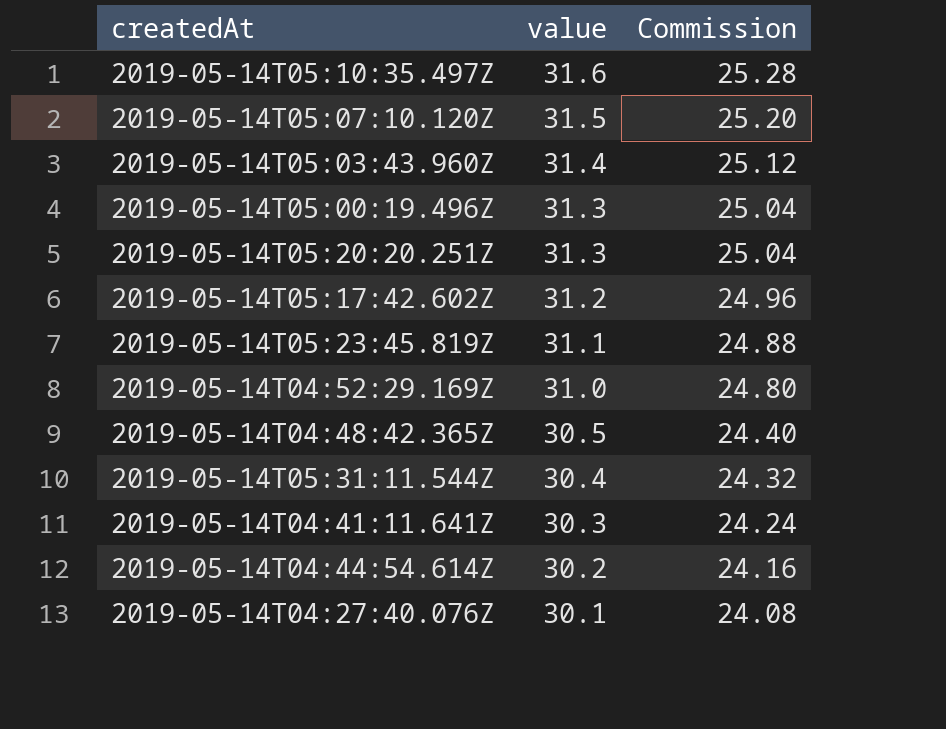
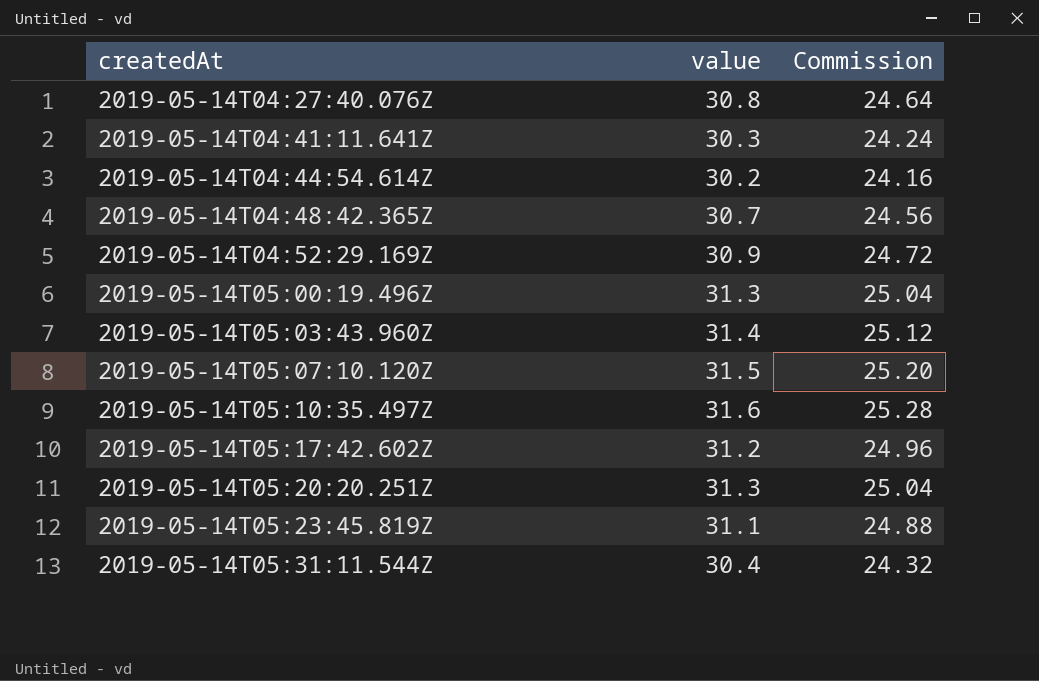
row order: value descending -> createdAt ascending
2019-05-14T04:27:40.076Z | value: 30.1 -> 30.8
2019-05-14T04:27:40.076Z | Commission: 24.08 -> 24.64
2019-05-14T04:48:42.365Z | value: 30.5 -> 30.7
2019-05-14T04:48:42.365Z | Commission: 24.40 -> 24.56
2019-05-14T04:52:29.169Z | value: 31.0 -> 30.9
2019-05-14T04:52:29.169Z | Commission: 24.80 -> 24.72

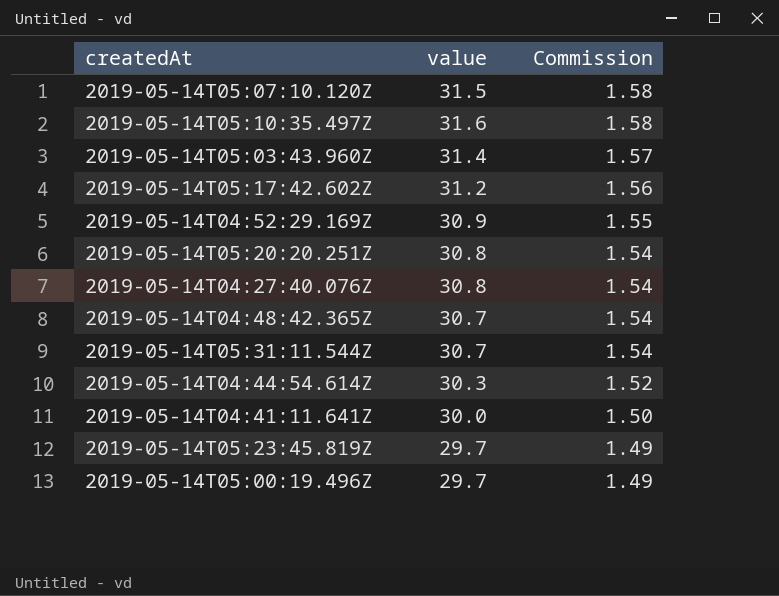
row order: createdAt ascending -> Commission descending
column Commission | formula: [value] * 0.8 -> [value] * 0.05
2019-05-14T05:20:20.251Z | value: 31.3 -> 30.8
2019-05-14T05:31:11.544Z | value: 30.4 -> 30.7
2019-05-14T04:44:54.614Z | value: 30.2 -> 30.3
2019-05-14T04:41:11.641Z | value: 30.3 -> 30.0
2019-05-14T05:23:45.819Z | value: 31.1 -> 29.7
2019-05-14T05:00:19.496Z | value: 31.3 -> 29.7

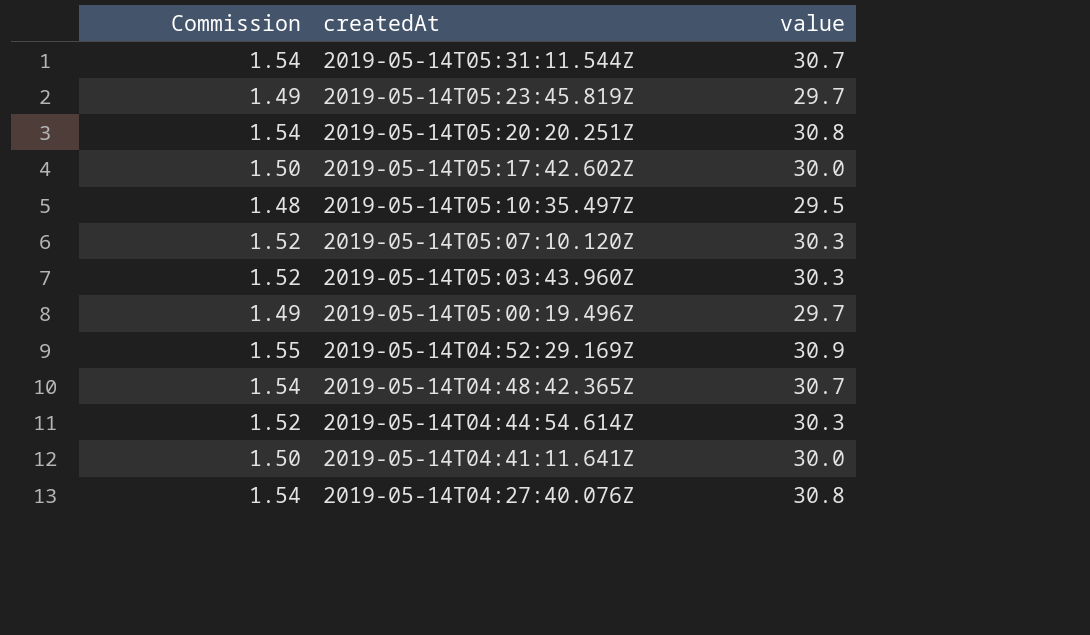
row order: Commission descending -> createdAt descending
column Commission | position: 3 -> 1
2019-05-14T05:17:42.602Z | Commission: 1.56 -> 1.50
2019-05-14T05:17:42.602Z | value: 31.2 -> 30.0
2019-05-14T05:10:35.497Z | Commission: 1.58 -> 1.48
2019-05-14T05:10:35.497Z | value: 31.6 -> 29.5
2019-05-14T05:07:10.120Z | Commission: 1.58 -> 1.52
2019-05-14T05:07:10.120Z | value: 31.5 -> 30.3
2019-05-14T05:03:43.960Z | Commission: 1.57 -> 1.52
2019-05-14T05:03:43.960Z | value: 31.4 -> 30.3

